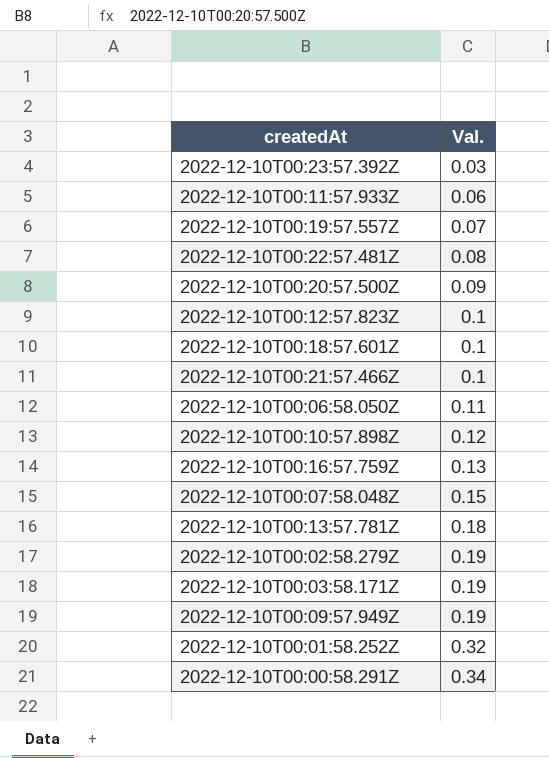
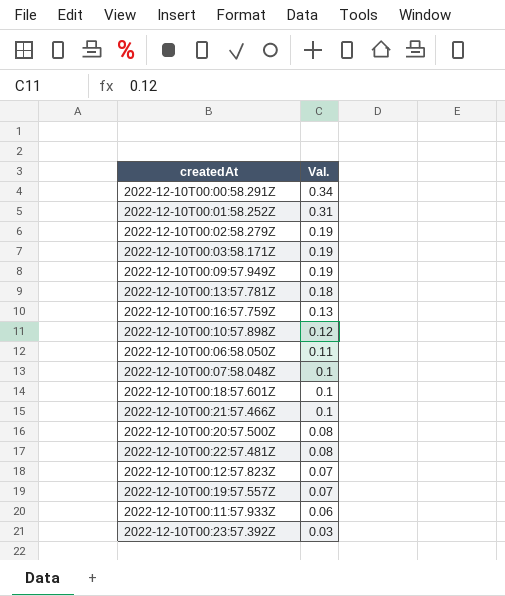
row order: Val. ascending -> Val. descending
2022-12-10T00:01:58.252Z | Val.: 0.32 -> 0.31
2022-12-10T00:07:58.048Z | Val.: 0.15 -> 0.1
2022-12-10T00:20:57.500Z | Val.: 0.09 -> 0.08
2022-12-10T00:12:57.823Z | Val.: 0.1 -> 0.07

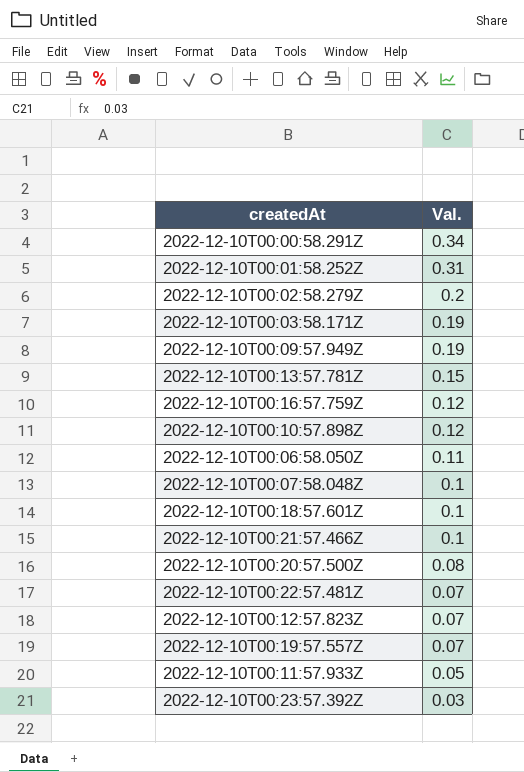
2022-12-10T00:02:58.279Z | Val.: 0.19 -> 0.2
2022-12-10T00:13:57.781Z | Val.: 0.18 -> 0.15
2022-12-10T00:16:57.759Z | Val.: 0.13 -> 0.12
2022-12-10T00:22:57.481Z | Val.: 0.08 -> 0.07
2022-12-10T00:11:57.933Z | Val.: 0.06 -> 0.05

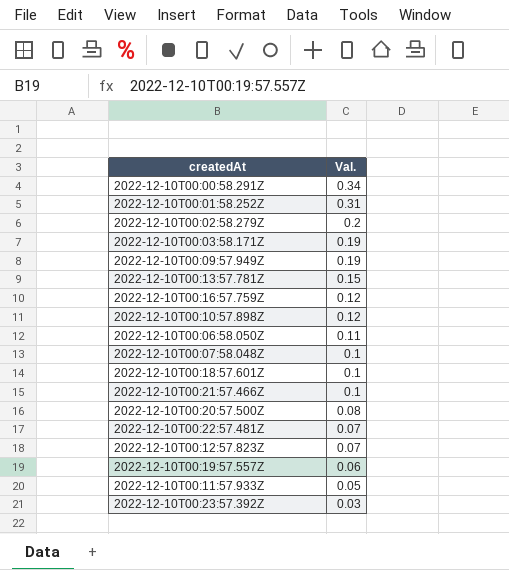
2022-12-10T00:19:57.557Z | Val.: 0.07 -> 0.06

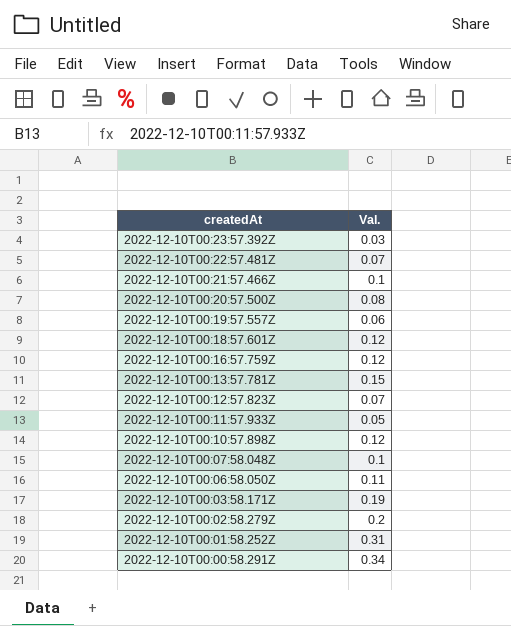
row order: Val. descending -> createdAt descending
row 2022-12-10T00:09:57.949Z: 0.19 -> none
2022-12-10T00:18:57.601Z | Val.: 0.1 -> 0.12

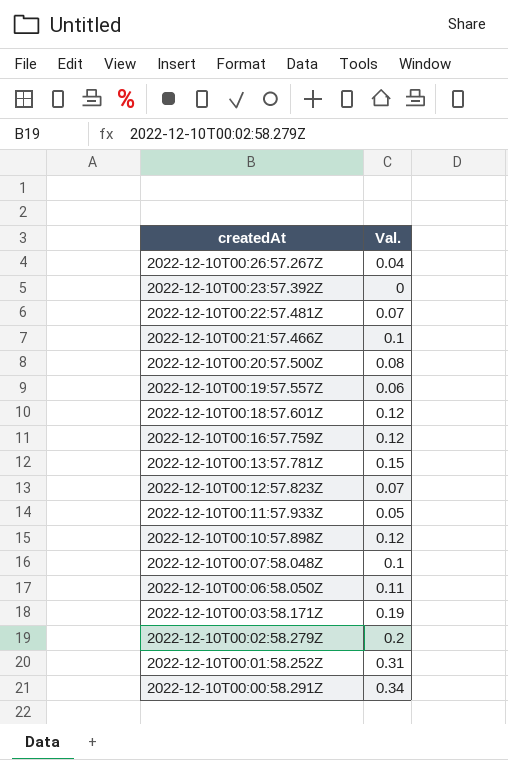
row 2022-12-10T00:26:57.267Z: none -> 0.04
2022-12-10T00:23:57.392Z | Val.: 0.03 -> 0

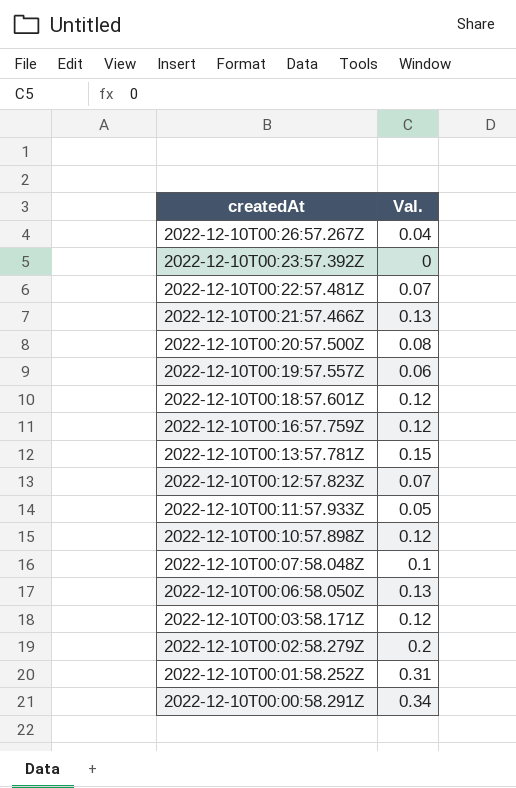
2022-12-10T00:21:57.466Z | Val.: 0.1 -> 0.13
2022-12-10T00:06:58.050Z | Val.: 0.11 -> 0.13
2022-12-10T00:03:58.171Z | Val.: 0.19 -> 0.12

